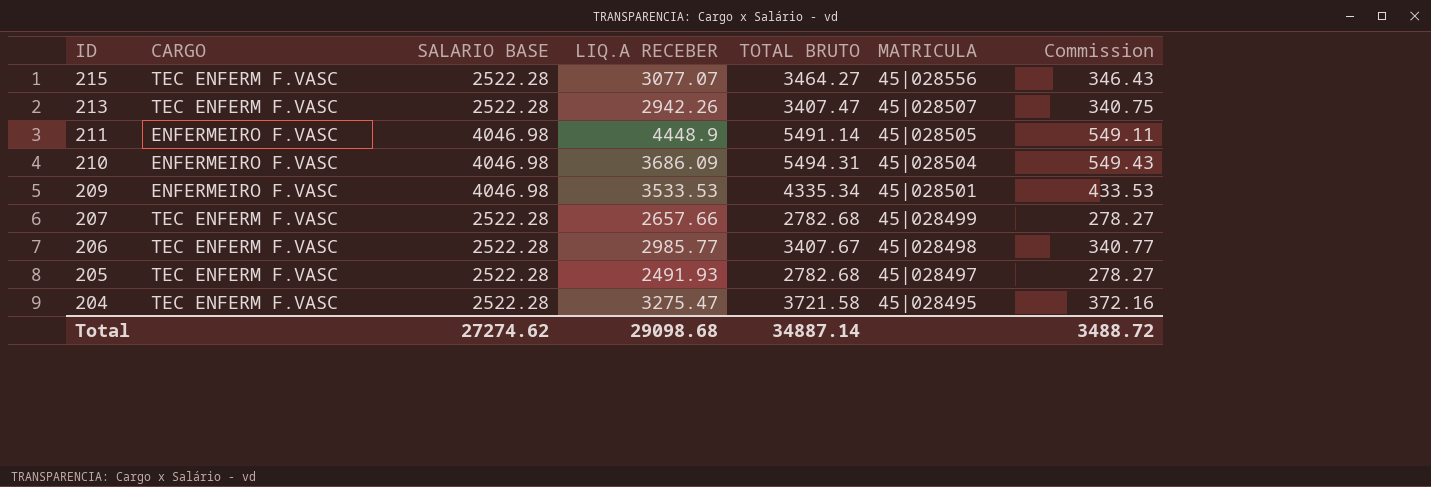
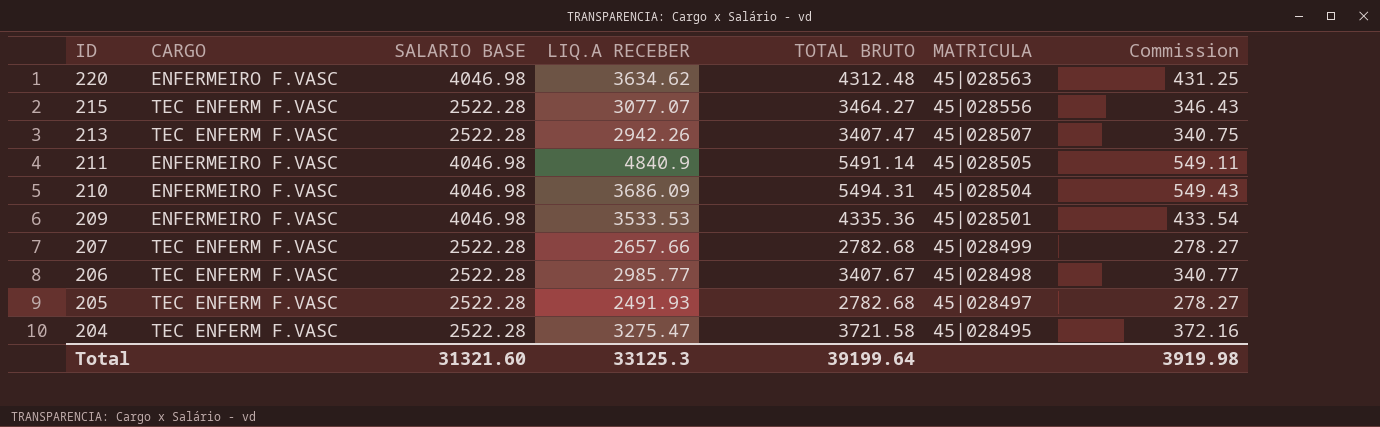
row 220: none -> ENFERMEIRO F.VASC | 4046.98 | 3634.62 | 4312.48 | 45|028563 | 431.25
211 | LIQ.A RECEBER: 4448.9 -> 4840.9
209 | TOTAL BRUTO: 4335.34 -> 4335.36
209 | Commission: 433.53 -> 433.54
Total | SALARIO BASE: 27274.62 -> 31321.60
Total | LIQ.A RECEBER: 29098.68 -> 33125.3
Total | TOTAL BRUTO: 34887.14 -> 39199.64
Total | Commission: 3488.72 -> 3919.98

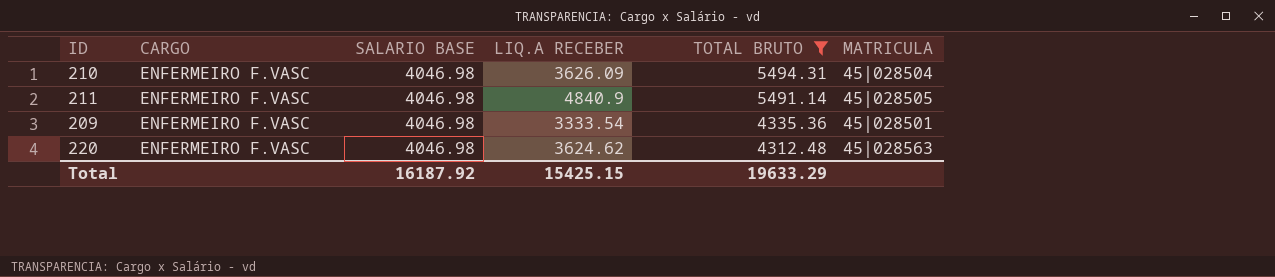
filter: none -> TOTAL BRUTO >= 4312.48
row order: ID descending -> TOTAL BRUTO descending
column Commission | formula: [TOTAL BRUTO] * 0.1 -> none
210 | LIQ.A RECEBER: 3686.09 -> 3626.09
209 | LIQ.A RECEBER: 3533.53 -> 3333.54
220 | LIQ.A RECEBER: 3634.62 -> 3624.62
Total | SALARIO BASE: 31321.60 -> 16187.92
Total | LIQ.A RECEBER: 33125.3 -> 15425.15
Total | TOTAL BRUTO: 39199.64 -> 19633.29

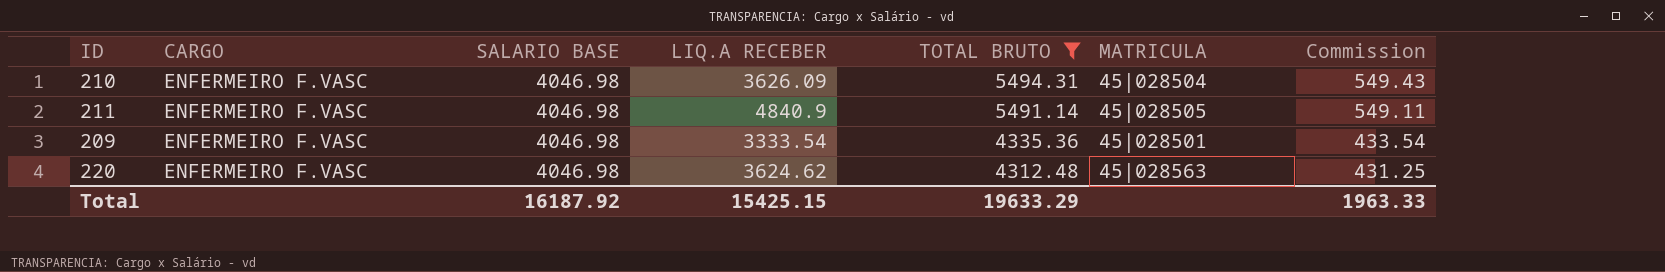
column Commission | formula: none -> [TOTAL BRUTO] * 0.1

